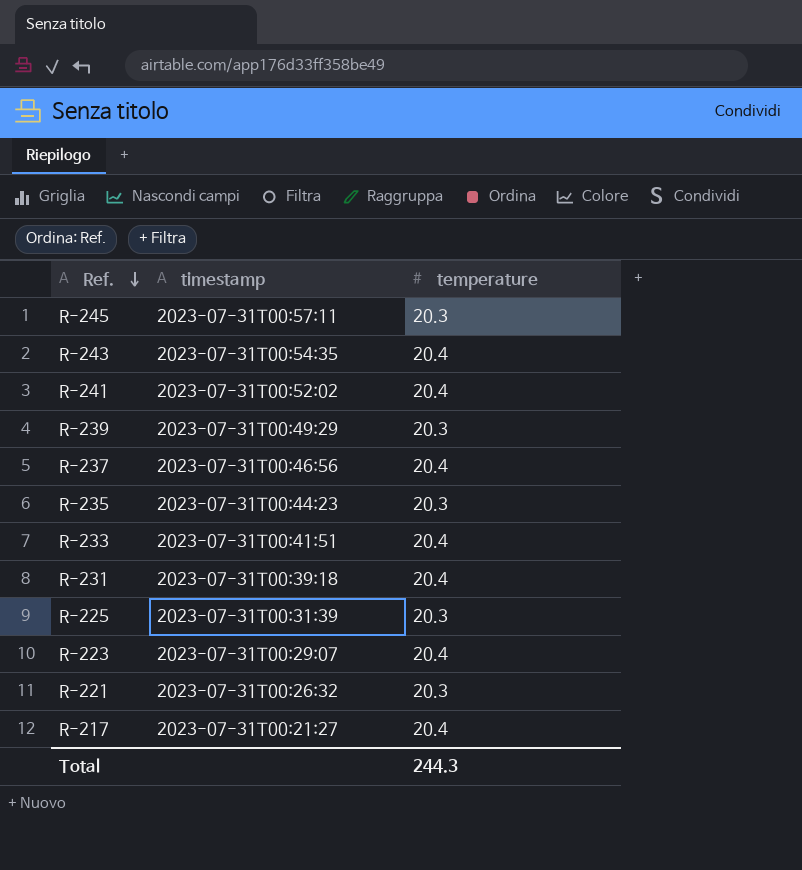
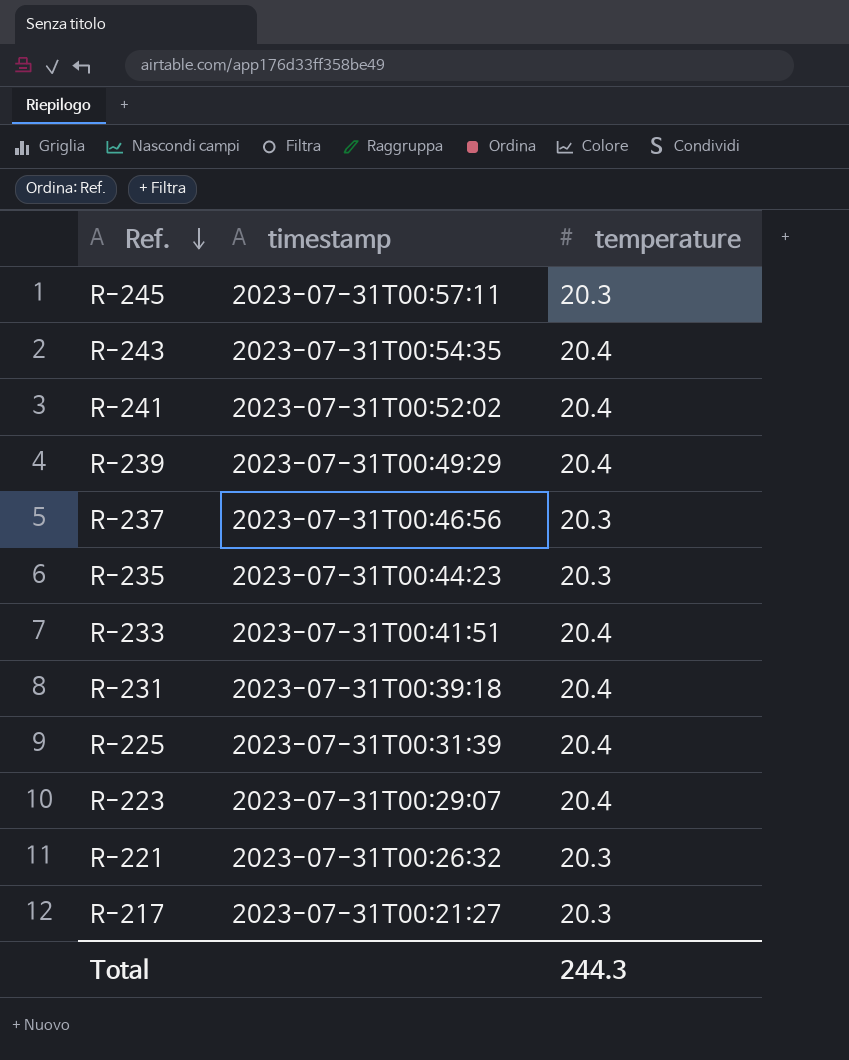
R-239 | temperature: 20.3 -> 20.4
R-237 | temperature: 20.4 -> 20.3
R-225 | temperature: 20.3 -> 20.4
R-217 | temperature: 20.4 -> 20.3

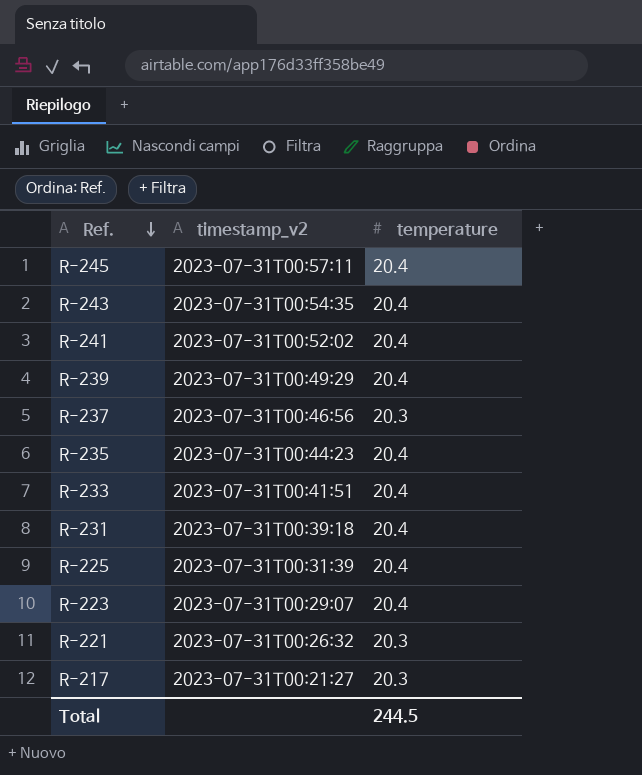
column name: timestamp -> timestamp_v2
R-245 | temperature: 20.3 -> 20.4
R-235 | temperature: 20.3 -> 20.4
Total | temperature: 244.3 -> 244.5

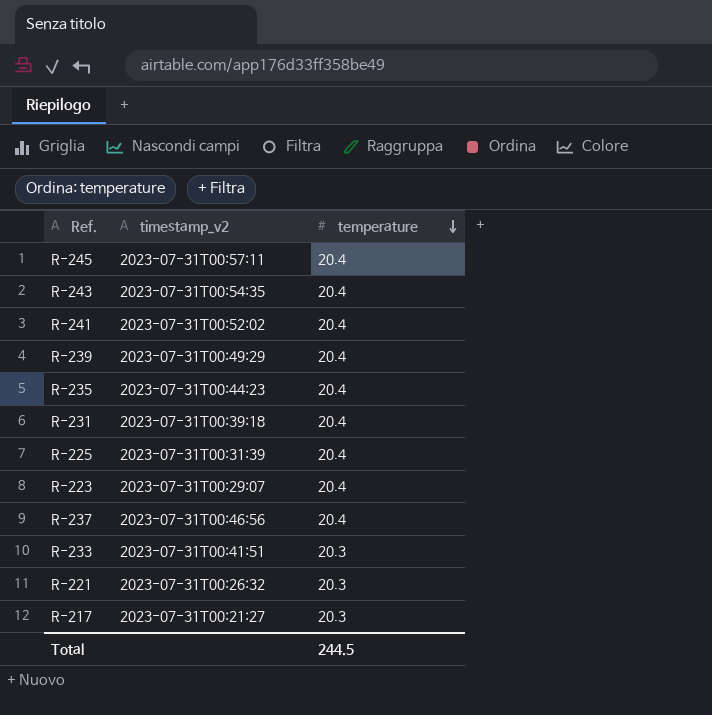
row order: Ref. descending -> temperature descending
R-237 | temperature: 20.3 -> 20.4
R-233 | temperature: 20.4 -> 20.3

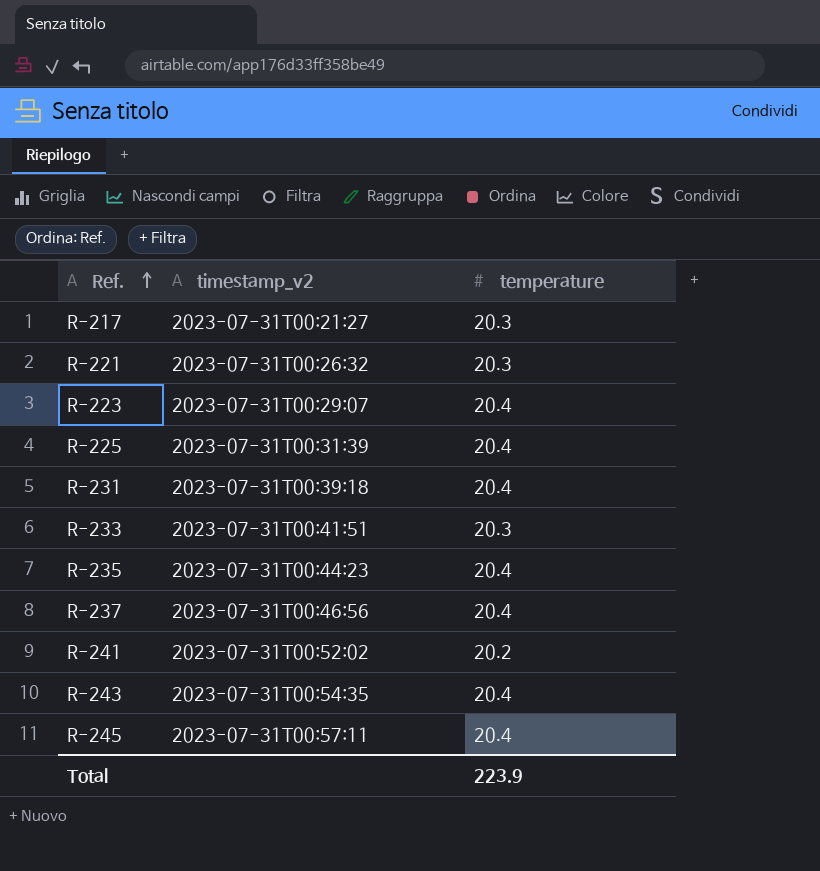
row order: temperature descending -> Ref. ascending
row R-239: 2023-07-31T00:49:29 | 20.4 -> none
R-241 | temperature: 20.4 -> 20.2
Total | temperature: 244.5 -> 223.9

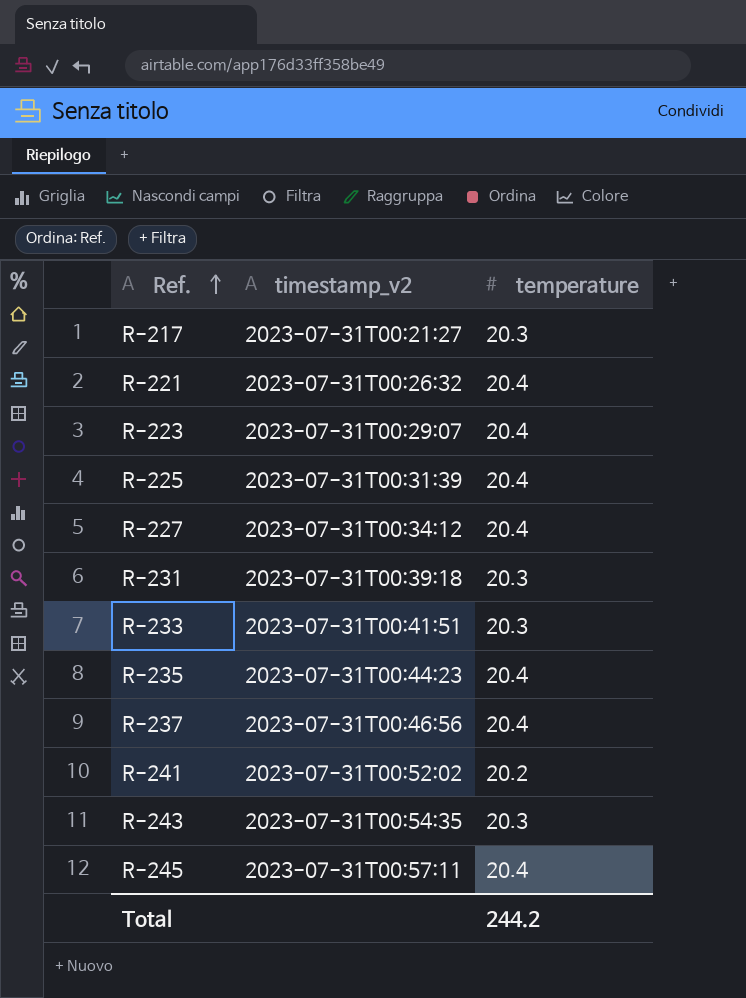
R-221 | temperature: 20.3 -> 20.4
row R-227: none -> 2023-07-31T00:34:12 | 20.4
R-231 | temperature: 20.4 -> 20.3
R-243 | temperature: 20.4 -> 20.3
Total | temperature: 223.9 -> 244.2

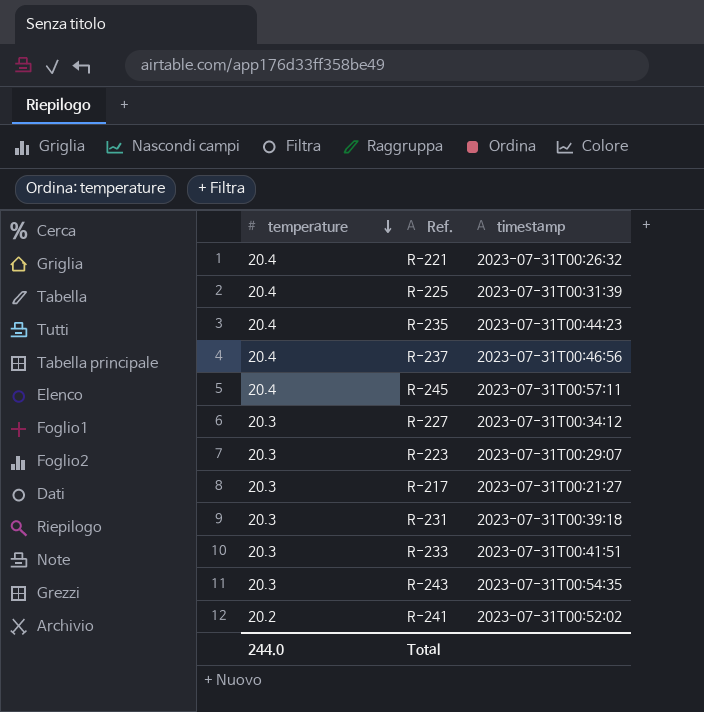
row order: Ref. ascending -> temperature descending
column temperature | position: 3 -> 1
column name: timestamp_v2 -> timestamp
R-227 | temperature: 20.4 -> 20.3
R-223 | temperature: 20.4 -> 20.3
Total | temperature: 244.2 -> 244.0

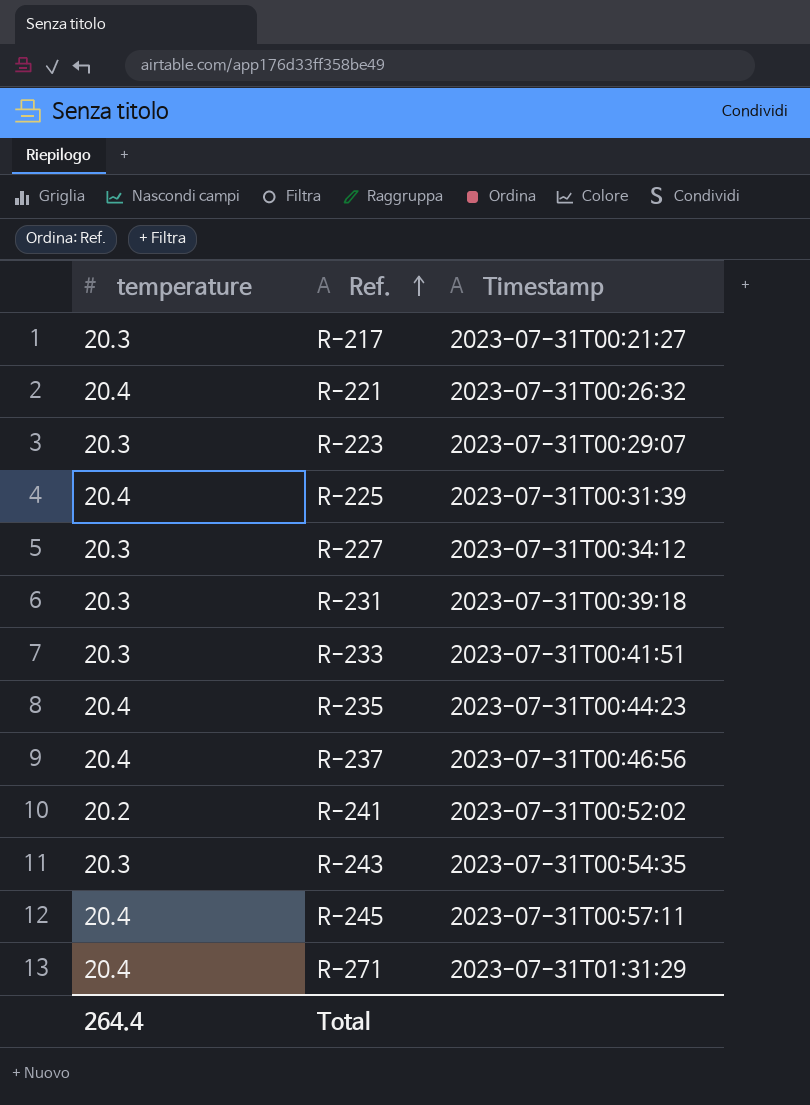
row order: temperature descending -> Ref. ascending
column name: timestamp -> Timestamp
row R-271: none -> 20.4 | 2023-07-31T01:31:29
Total | temperature: 244.0 -> 264.4

